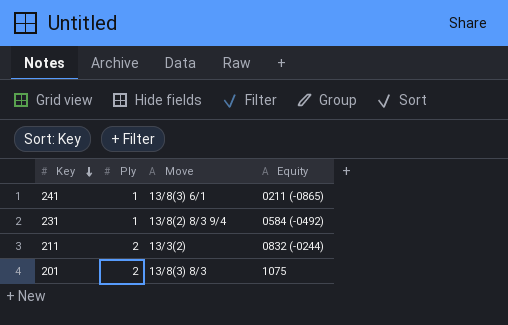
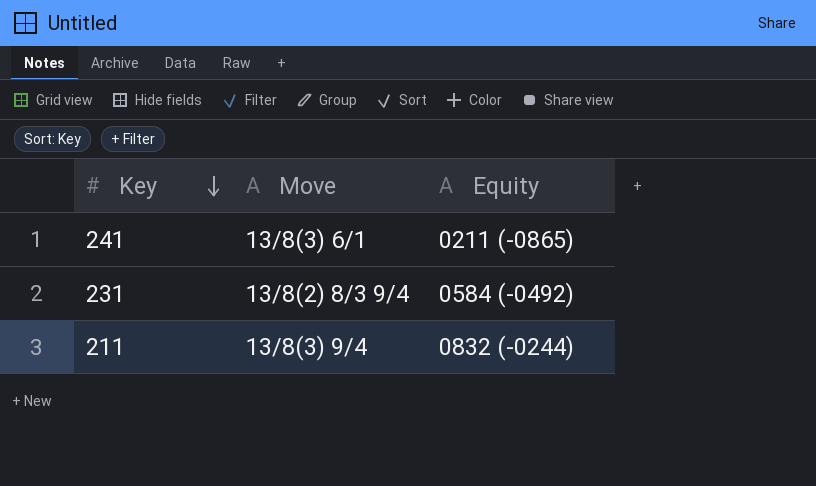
column Ply | position: 2 -> none
row 201: 2 | 13/8(3) 8/3 | 1075 -> none
211 | Move: 13/3(2) -> 13/8(3) 9/4

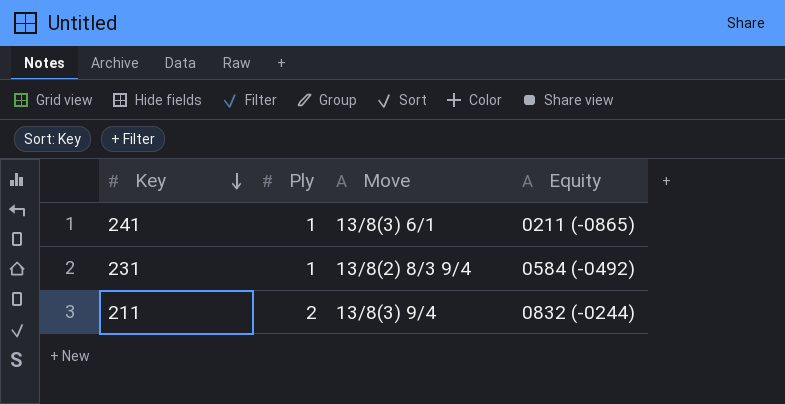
column Ply | position: none -> 2

